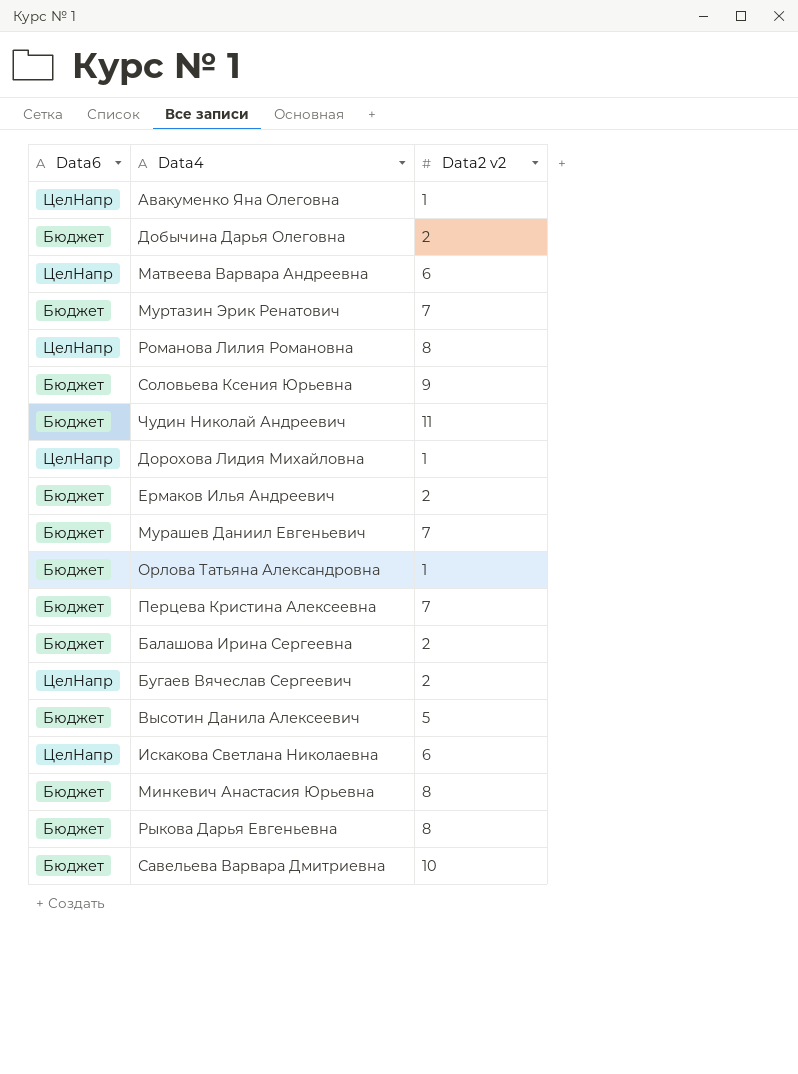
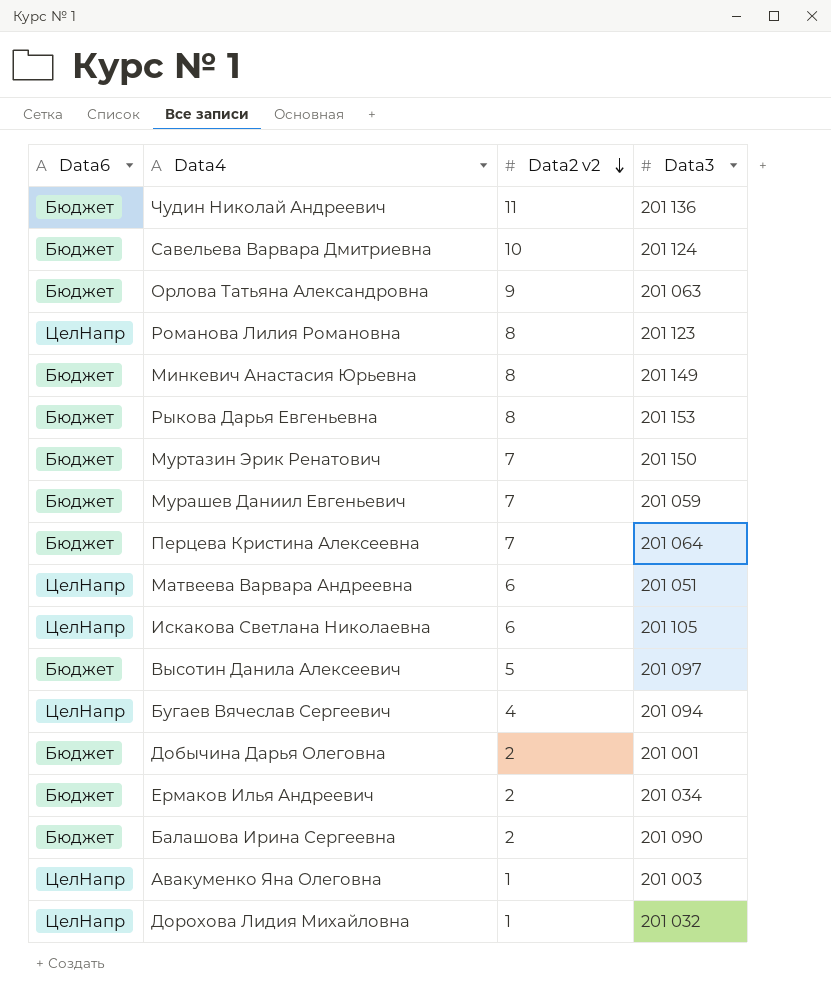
row order: none -> Data2 v2 descending
column Data3 | position: none -> 4
row Соловьева Ксения Юрьевна: Бюджет | 9 -> none
Орлова Татьяна Александровна | Data2 v2: 1 -> 9
Бугаев Вячеслав Сергеевич | Data2 v2: 2 -> 4

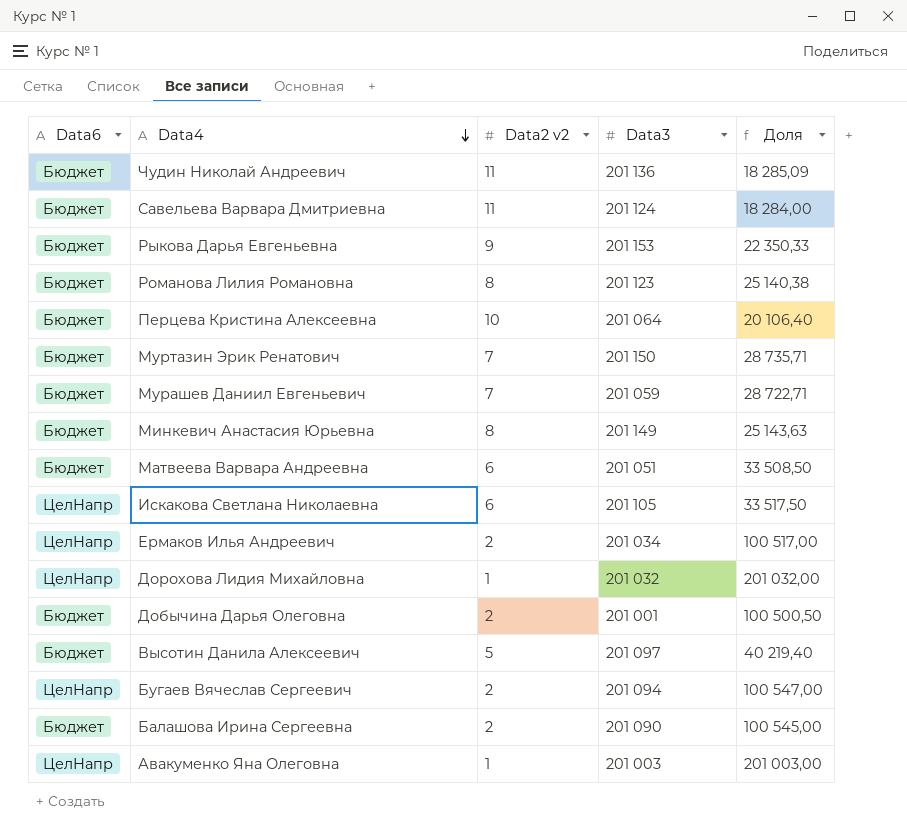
row order: Data2 v2 descending -> Data4 descending
column Доля | formula: none -> [Data3] / [Data2 v2]
row Орлова Татьяна Александровна: Бюджет | 9 | 201 063 -> none
Савельева Варвара Дмитриевна | Data2 v2: 10 -> 11
Рыкова Дарья Евгеньевна | Data2 v2: 8 -> 9
Романова Лилия Романовна | Data6: ЦелНапр -> Бюджет
Перцева Кристина Алексеевна | Data2 v2: 7 -> 10
Матвеева Варвара Андреевна | Data6: ЦелНапр -> Бюджет
Ермаков Илья Андреевич | Data6: Бюджет -> ЦелНапр
Бугаев Вячеслав Сергеевич | Data2 v2: 4 -> 2

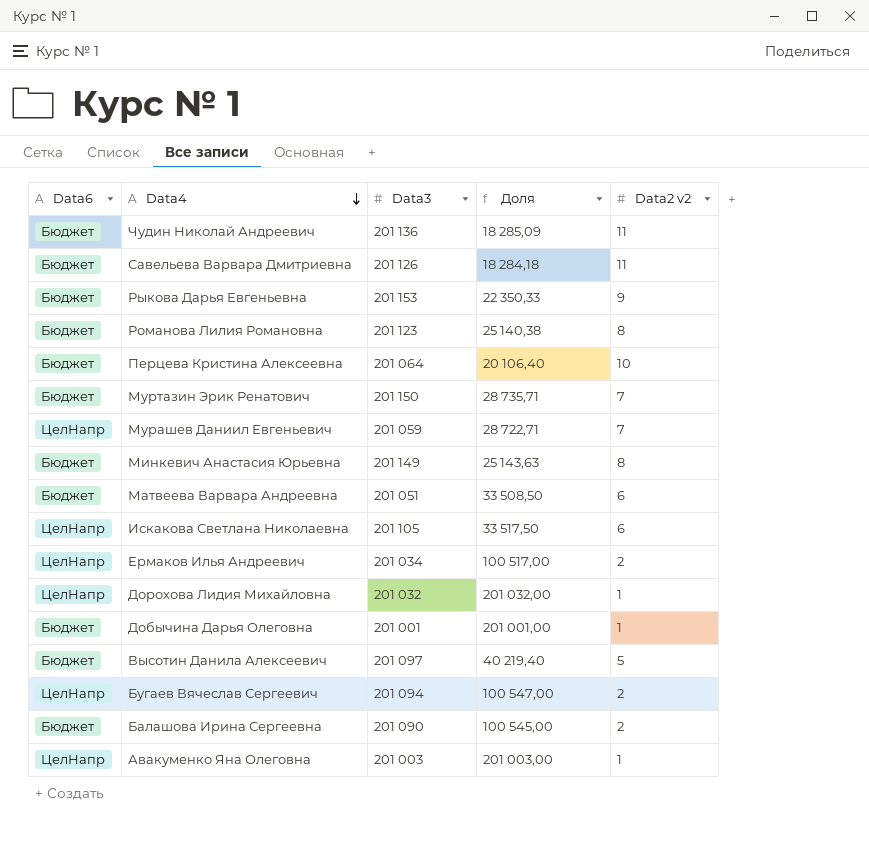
column Data2 v2 | position: 3 -> 5
Савельева Варвара Дмитриевна | Data3: 201 124 -> 201 126
Савельева Варвара Дмитриевна | Доля: 18 284,00 -> 18 284,18
Мурашев Даниил Евгеньевич | Data6: Бюджет -> ЦелНапр
Добычина Дарья Олеговна | Доля: 100 500,50 -> 201 001,00
Добычина Дарья Олеговна | Data2 v2: 2 -> 1

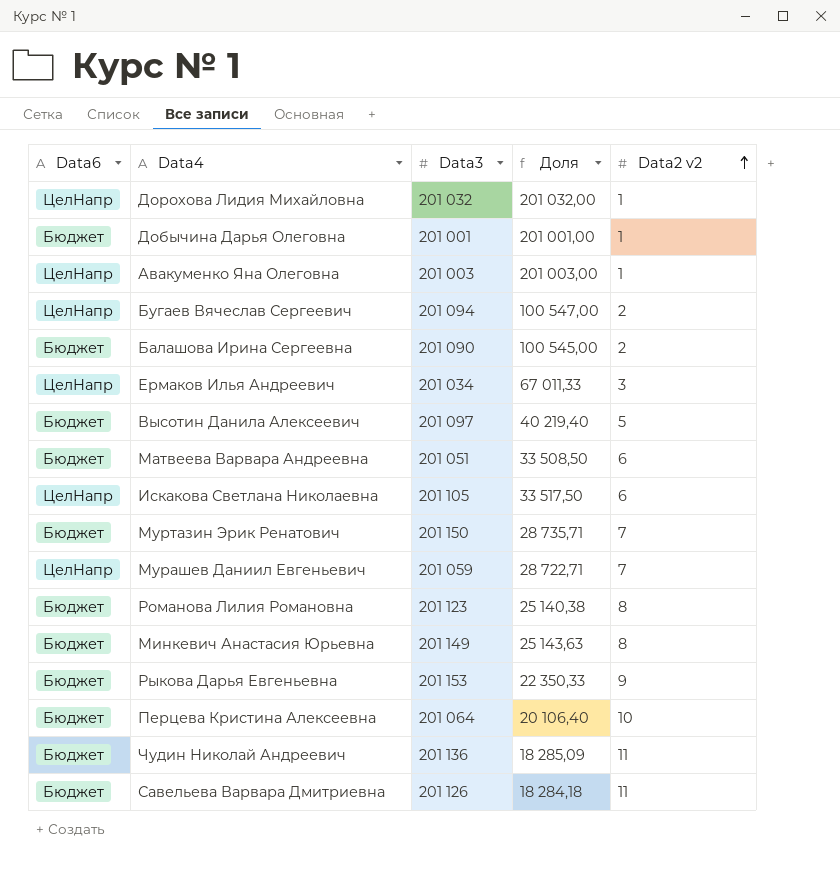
row order: Data4 descending -> Data2 v2 ascending
Ермаков Илья Андреевич | Доля: 100 517,00 -> 67 011,33
Ермаков Илья Андреевич | Data2 v2: 2 -> 3

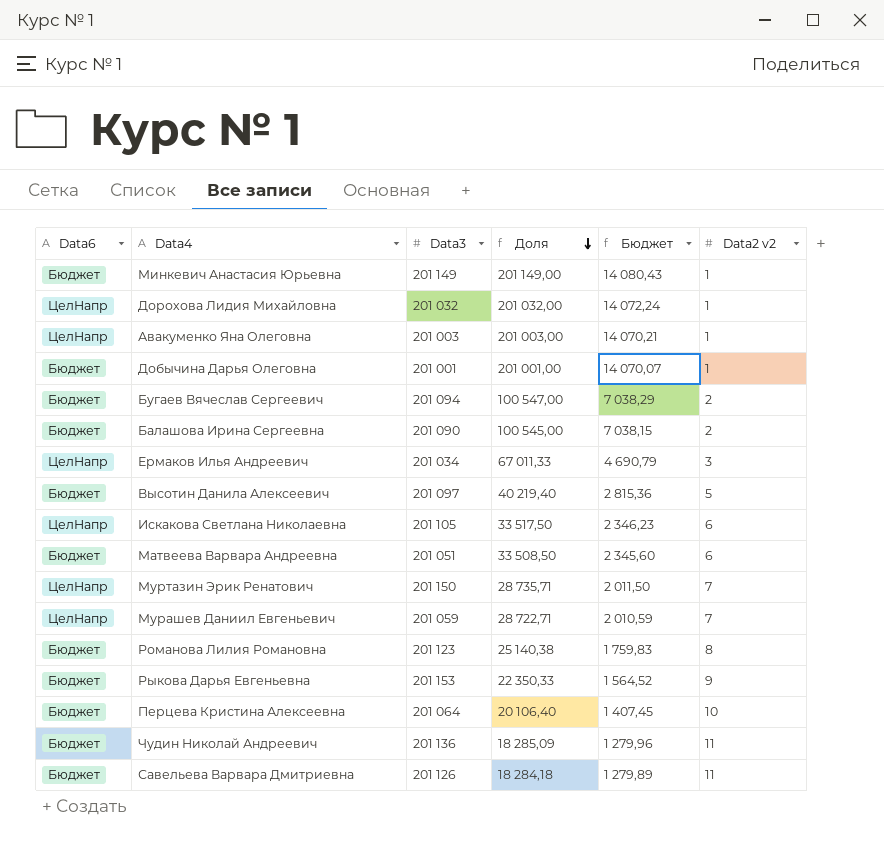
row order: Data2 v2 ascending -> Доля descending
column Бюджет | formula: none -> [Доля] * 0,07
Минкевич Анастасия Юрьевна | Доля: 25 143,63 -> 201 149,00
Минкевич Анастасия Юрьевна | Data2 v2: 8 -> 1
Бугаев Вячеслав Сергеевич | Data6: ЦелНапр -> Бюджет
Муртазин Эрик Ренатович | Data6: Бюджет -> ЦелНапр

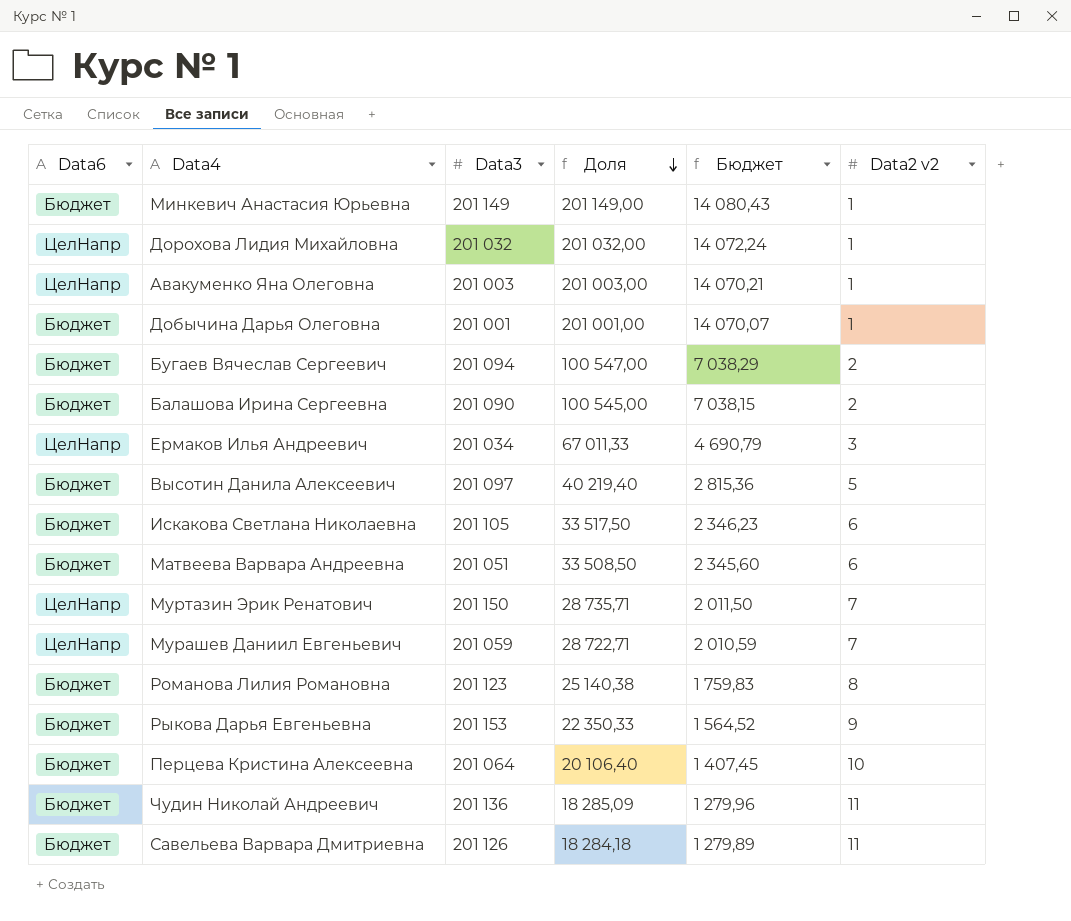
Искакова Светлана Николаевна | Data6: ЦелНапр -> Бюджет

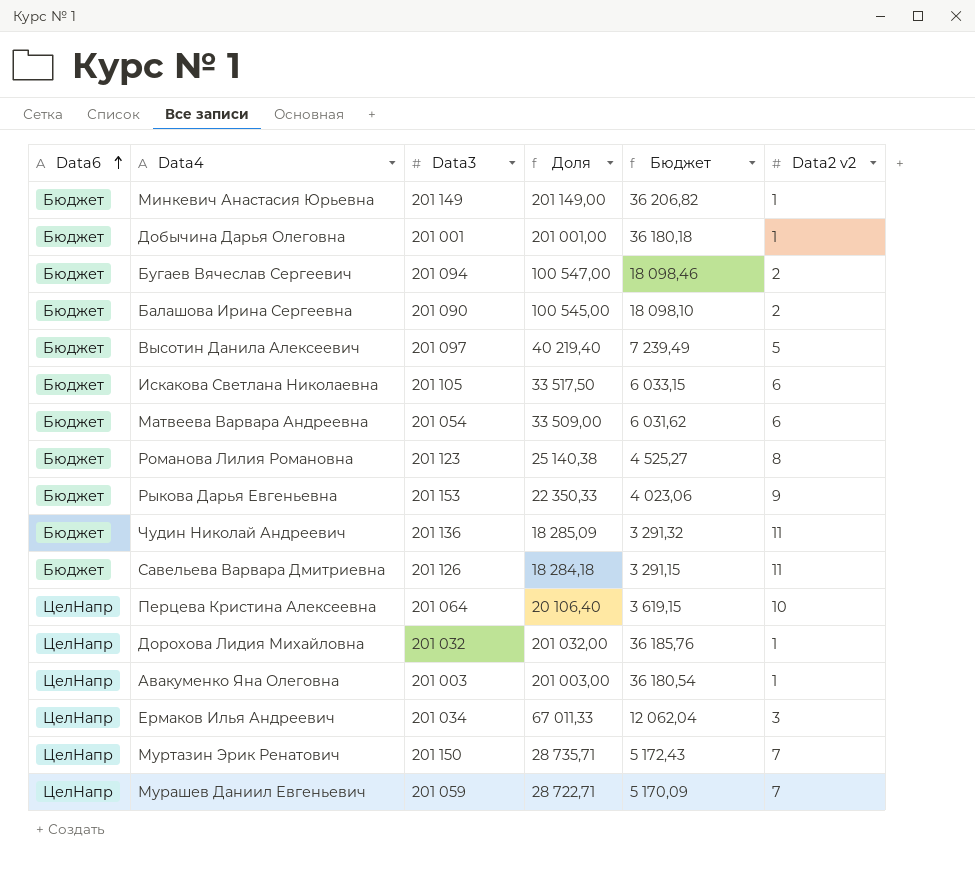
row order: Доля descending -> Data6 ascending
column Бюджет | formula: [Доля] * 0,07 -> [Доля] * 0,18
Матвеева Варвара Андреевна | Data3: 201 051 -> 201 054
Матвеева Варвара Андреевна | Доля: 33 508,50 -> 33 509,00
Перцева Кристина Алексеевна | Data6: Бюджет -> ЦелНапр

